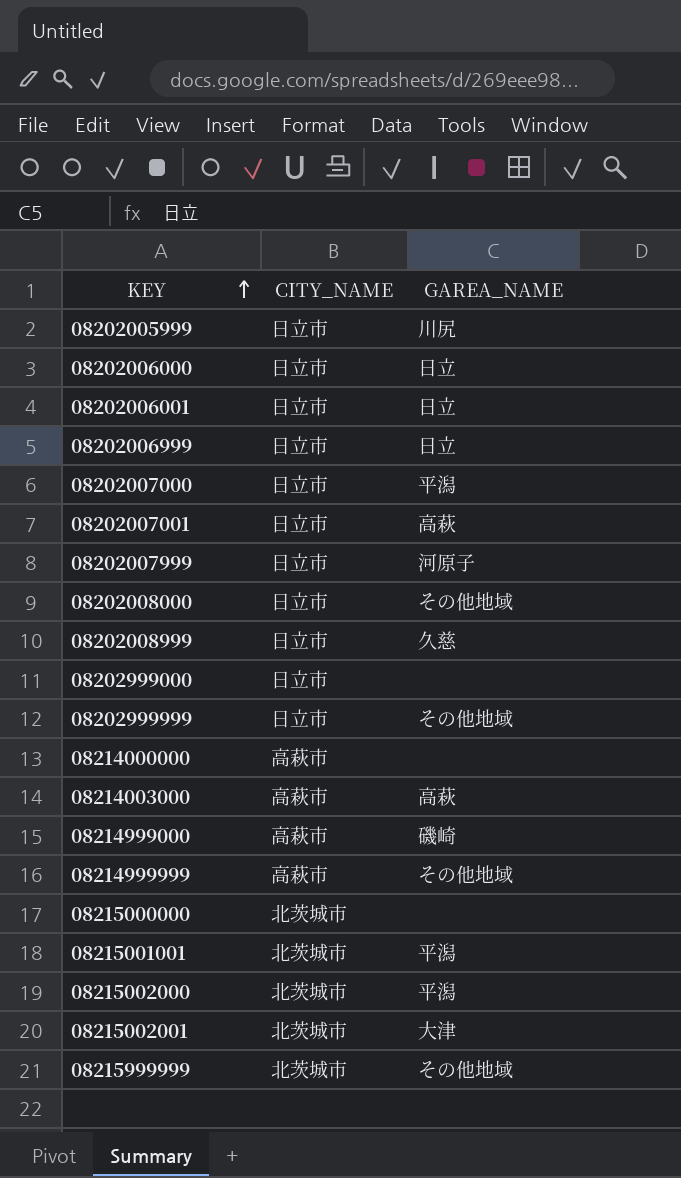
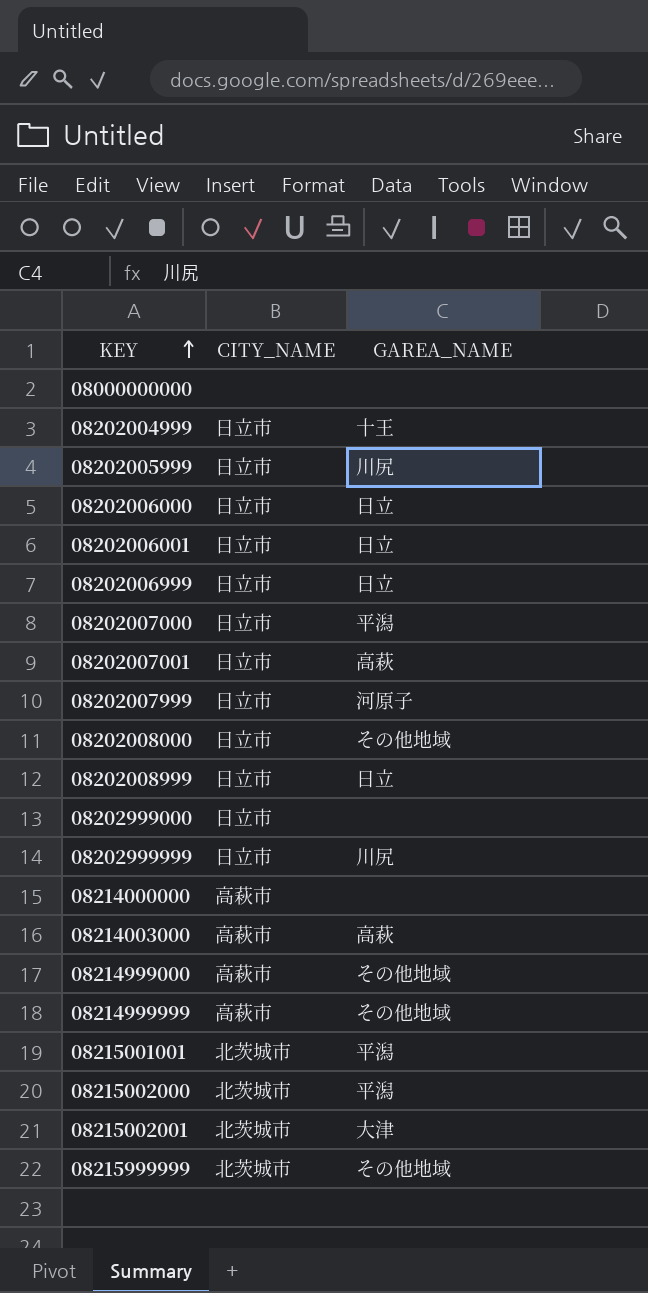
row 08215000000: 北茨城市 | none -> none
row 08000000000: none -> none | none
row 08202004999: none -> 日立市 | 十王
08202008999 | GAREA_NAME: 久慈 -> 日立
08202999999 | GAREA_NAME: その他地域 -> 川尻
08214999000 | GAREA_NAME: 磯崎 -> その他地域

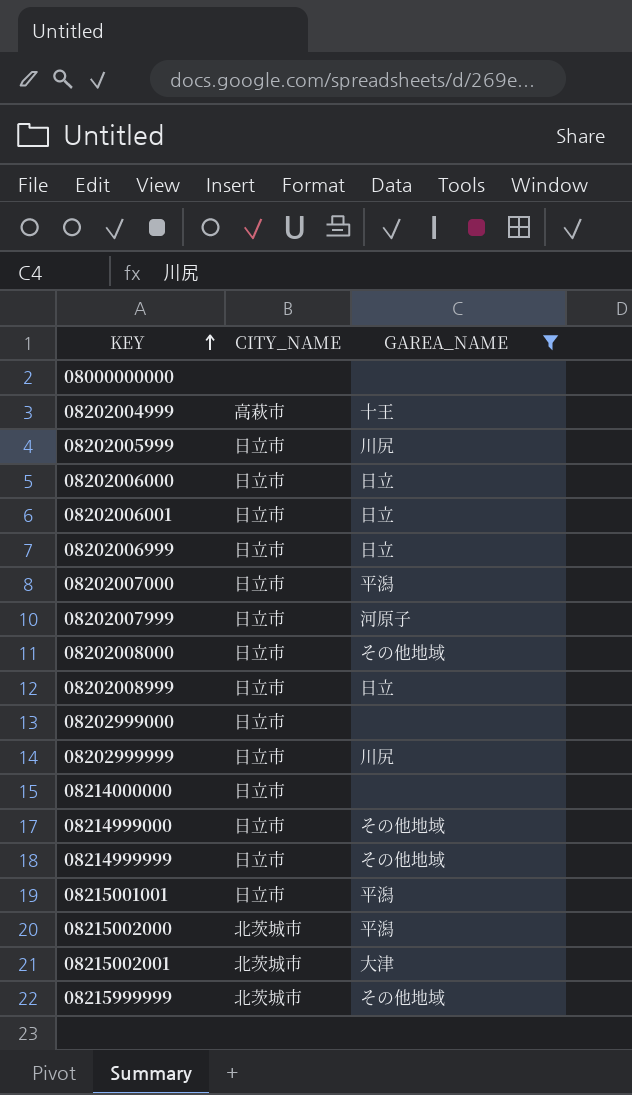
filter: none -> GAREA_NAME != 高萩
08202004999 | CITY_NAME: 日立市 -> 高萩市
08214000000 | CITY_NAME: 高萩市 -> 日立市
08214999000 | CITY_NAME: 高萩市 -> 日立市
08214999999 | CITY_NAME: 高萩市 -> 日立市
08215001001 | CITY_NAME: 北茨城市 -> 日立市

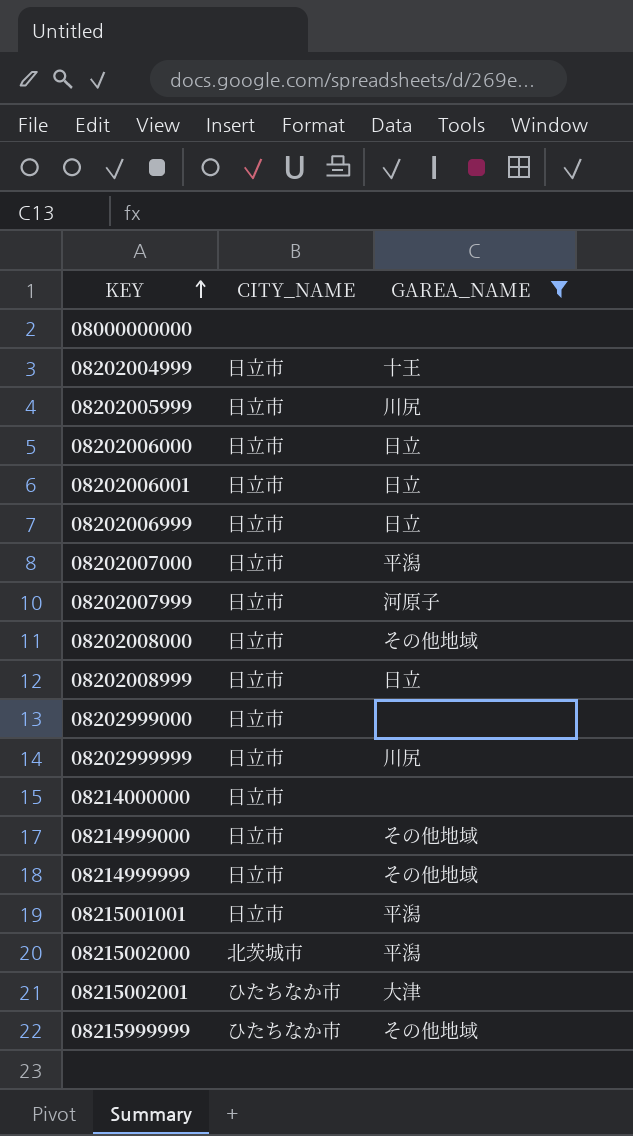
08202004999 | CITY_NAME: 高萩市 -> 日立市
08215002001 | CITY_NAME: 北茨城市 -> ひたちなか市
08215999999 | CITY_NAME: 北茨城市 -> ひたちなか市

